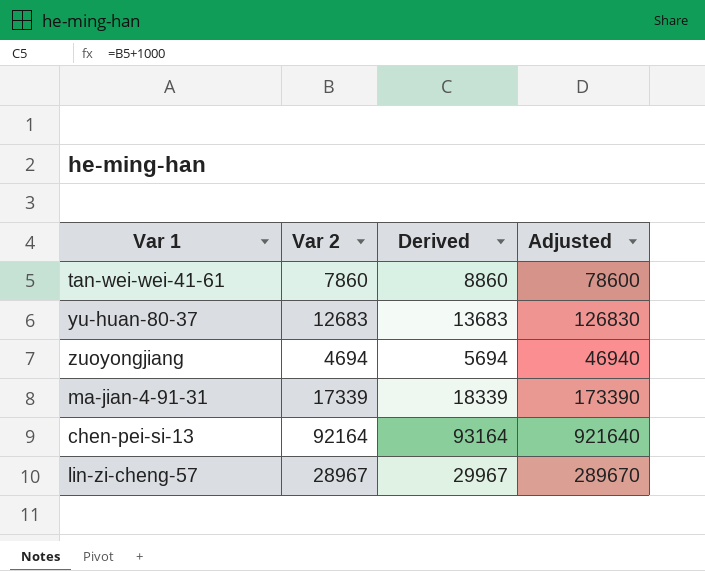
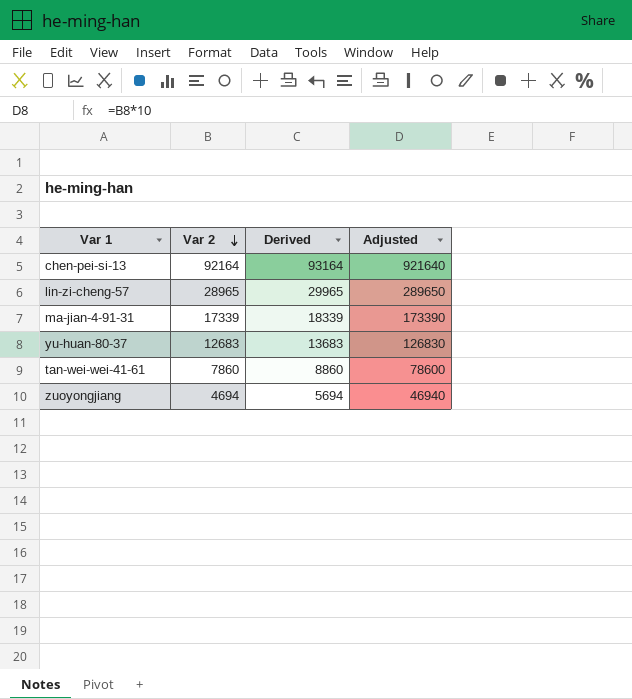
row order: none -> Var 2 descending
lin-zi-cheng-57 | Var 2: 28967 -> 28965
lin-zi-cheng-57 | Derived: 29967 -> 29965
lin-zi-cheng-57 | Adjusted: 289670 -> 289650

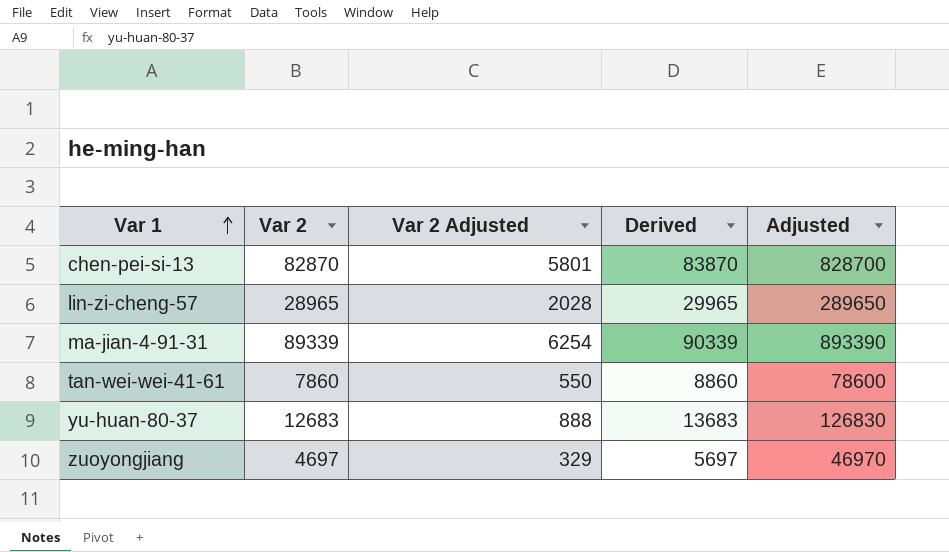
row order: Var 2 descending -> Var 1 ascending
column Var 2 Adjusted | formula: none -> [Var 2] * 0.07
chen-pei-si-13 | Var 2: 92164 -> 82870
chen-pei-si-13 | Derived: 93164 -> 83870
chen-pei-si-13 | Adjusted: 921640 -> 828700
ma-jian-4-91-31 | Var 2: 17339 -> 89339
ma-jian-4-91-31 | Derived: 18339 -> 90339
ma-jian-4-91-31 | Adjusted: 173390 -> 893390
zuoyongjiang | Var 2: 4694 -> 4697
zuoyongjiang | Derived: 5694 -> 5697
zuoyongjiang | Adjusted: 46940 -> 46970

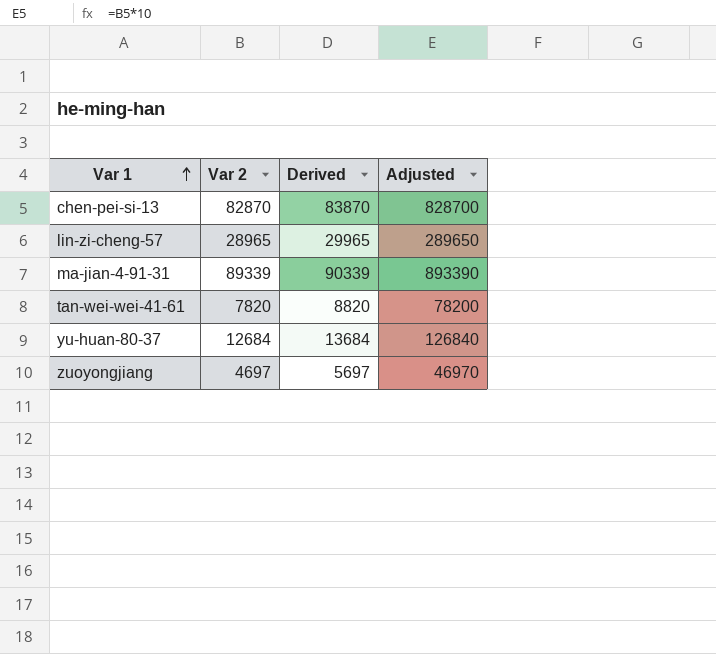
column Var 2 Adjusted | formula: [Var 2] * 0.07 -> none
tan-wei-wei-41-61 | Var 2: 7860 -> 7820
tan-wei-wei-41-61 | Derived: 8860 -> 8820
tan-wei-wei-41-61 | Adjusted: 78600 -> 78200
yu-huan-80-37 | Var 2: 12683 -> 12684
yu-huan-80-37 | Derived: 13683 -> 13684
yu-huan-80-37 | Adjusted: 126830 -> 126840

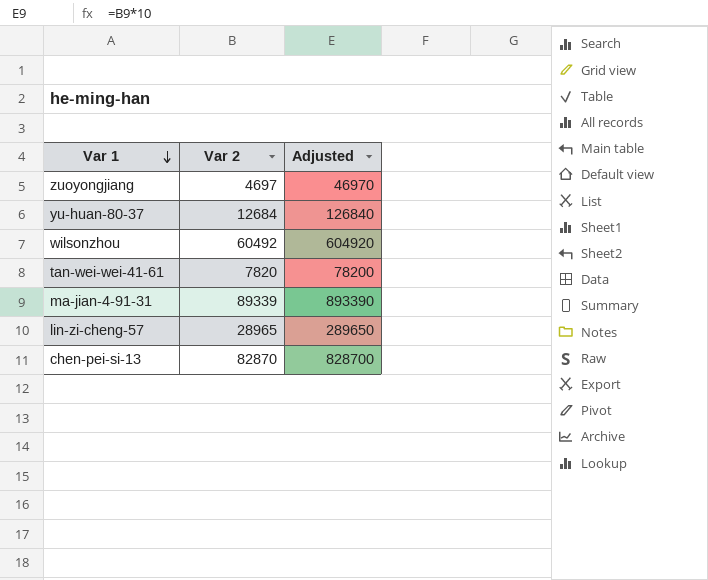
row order: Var 1 ascending -> Var 1 descending
column Derived | formula: [Var 2] + 1000 -> none
row wilsonzhou: none -> 60492 | 604920

